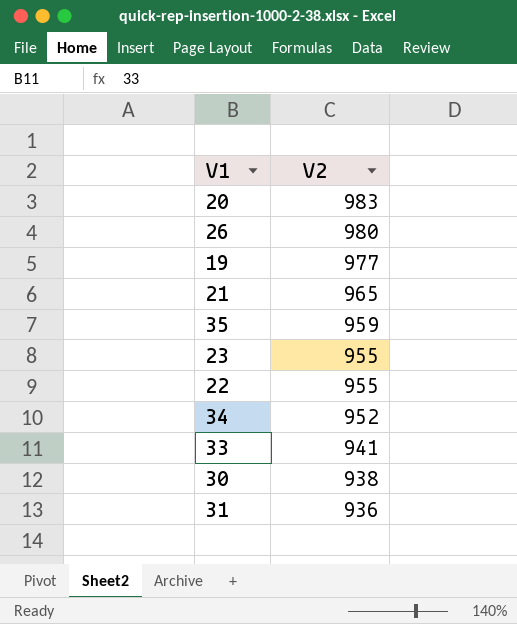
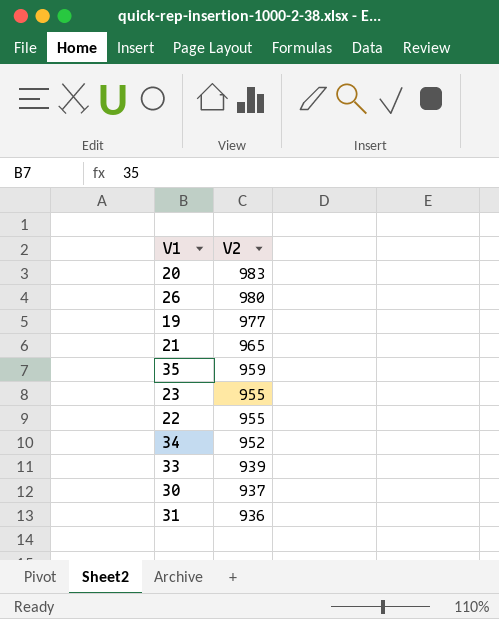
33 | V2: 941 -> 939
30 | V2: 938 -> 937

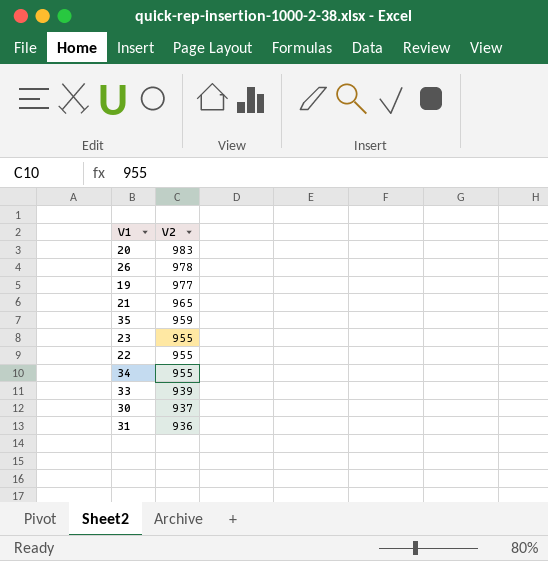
26 | V2: 980 -> 978
34 | V2: 952 -> 955

